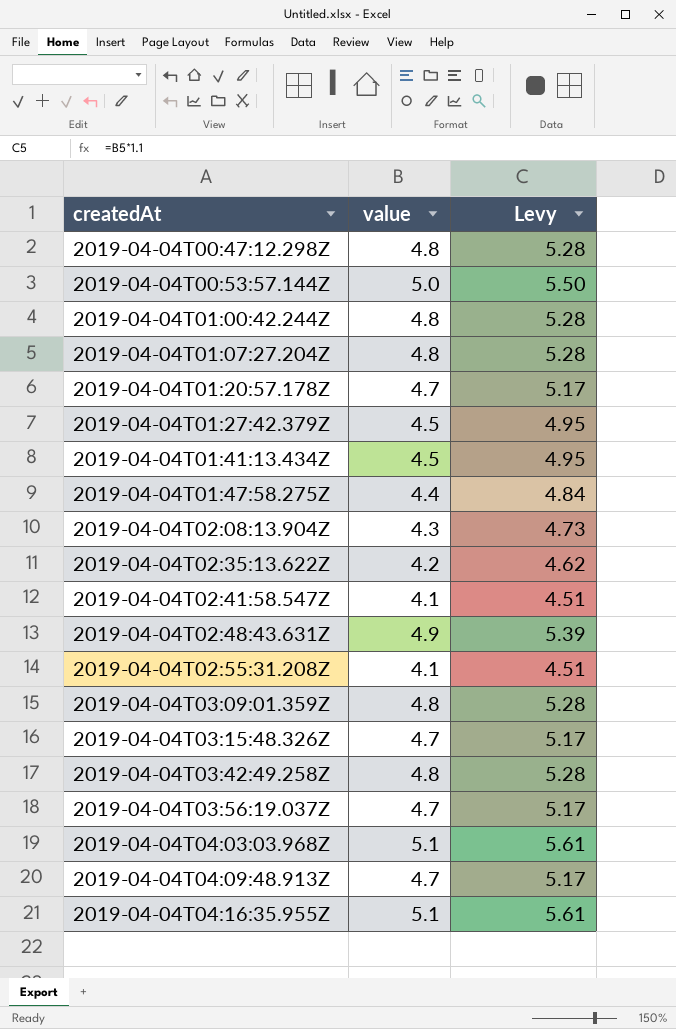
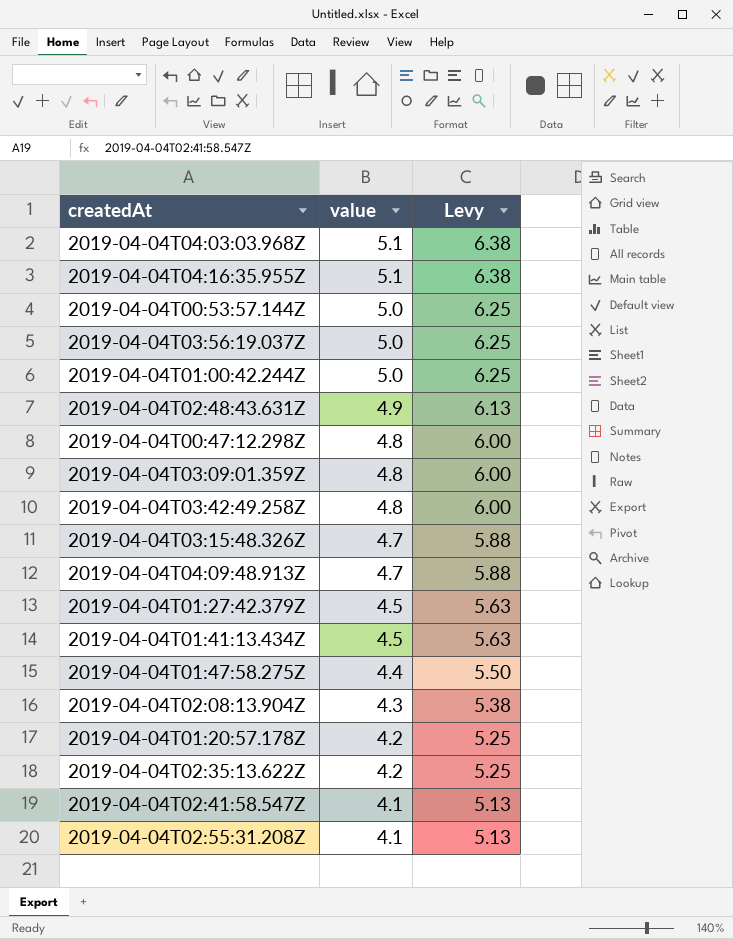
row order: createdAt ascending -> value descending
column Levy | formula: [value] * 1.1 -> [value] * 1.25
row 2019-04-04T01:07:27.204Z: 4.8 | 5.28 -> none
2019-04-04T03:56:19.037Z | value: 4.7 -> 5.0
2019-04-04T01:00:42.244Z | value: 4.8 -> 5.0
2019-04-04T01:20:57.178Z | value: 4.7 -> 4.2

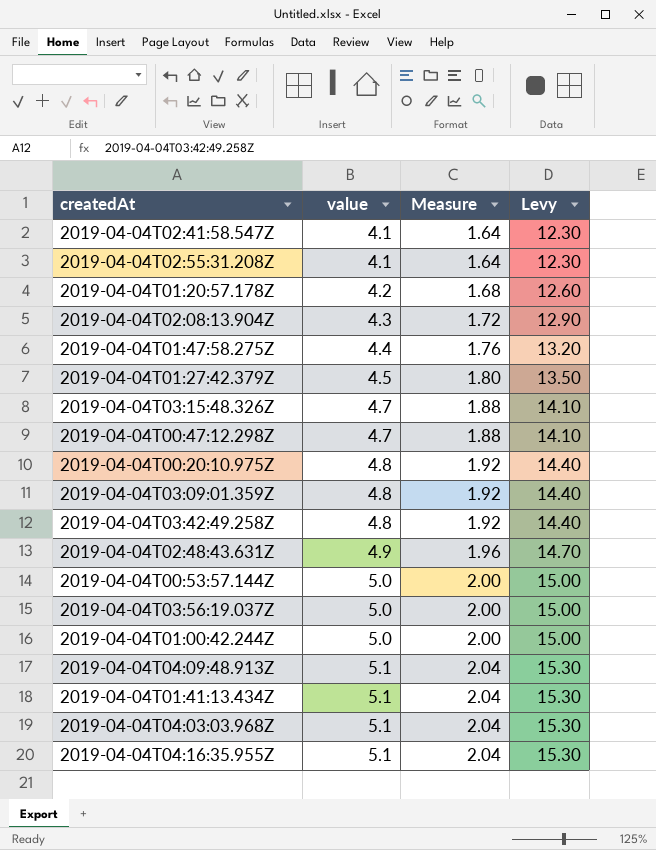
row order: value descending -> value ascending
column Measure | formula: none -> [value] * 0.4
column Levy | formula: [value] * 1.25 -> [value] * 3
row 2019-04-04T02:35:13.622Z: 4.2 | 5.25 -> none
2019-04-04T00:47:12.298Z | value: 4.8 -> 4.7
row 2019-04-04T00:20:10.975Z: none -> 4.8 | 1.92 | 14.40
2019-04-04T04:09:48.913Z | value: 4.7 -> 5.1
2019-04-04T01:41:13.434Z | value: 4.5 -> 5.1

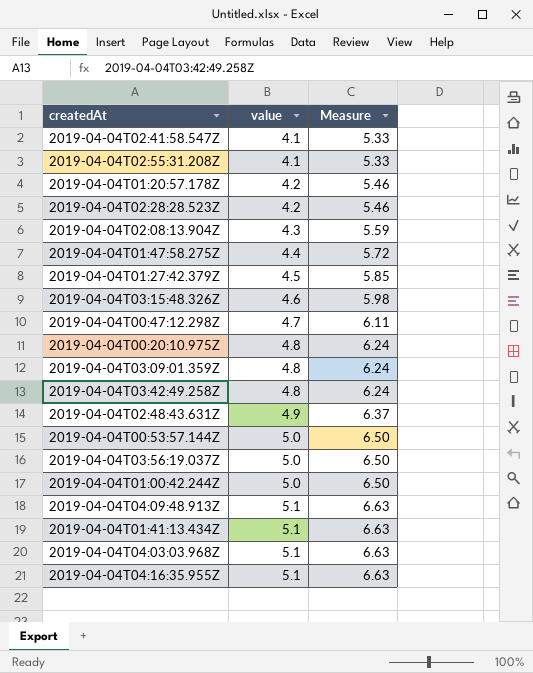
column Levy | formula: [value] * 3 -> none
column Measure | formula: [value] * 0.4 -> [value] * 1.3
row 2019-04-04T02:28:28.523Z: none -> 4.2 | 5.46
2019-04-04T03:15:48.326Z | value: 4.7 -> 4.6

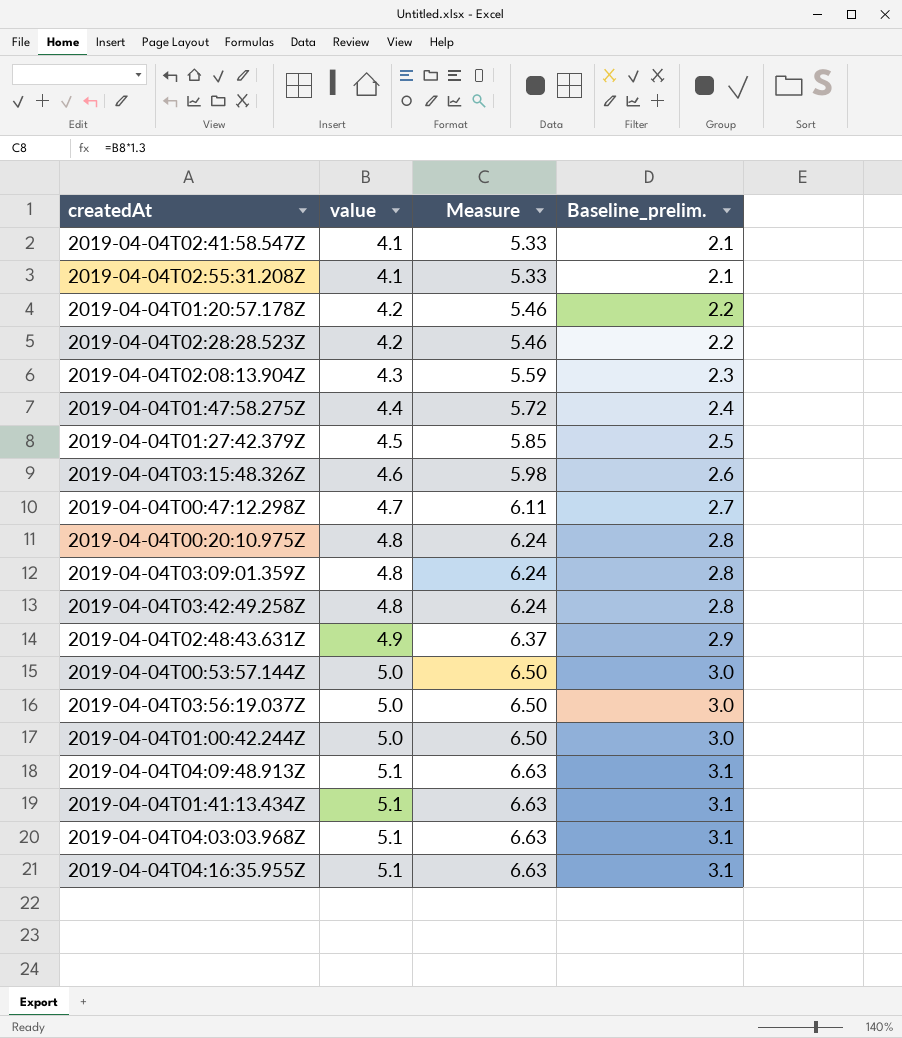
column Baseline_prelim. | formula: none -> [value] - 2

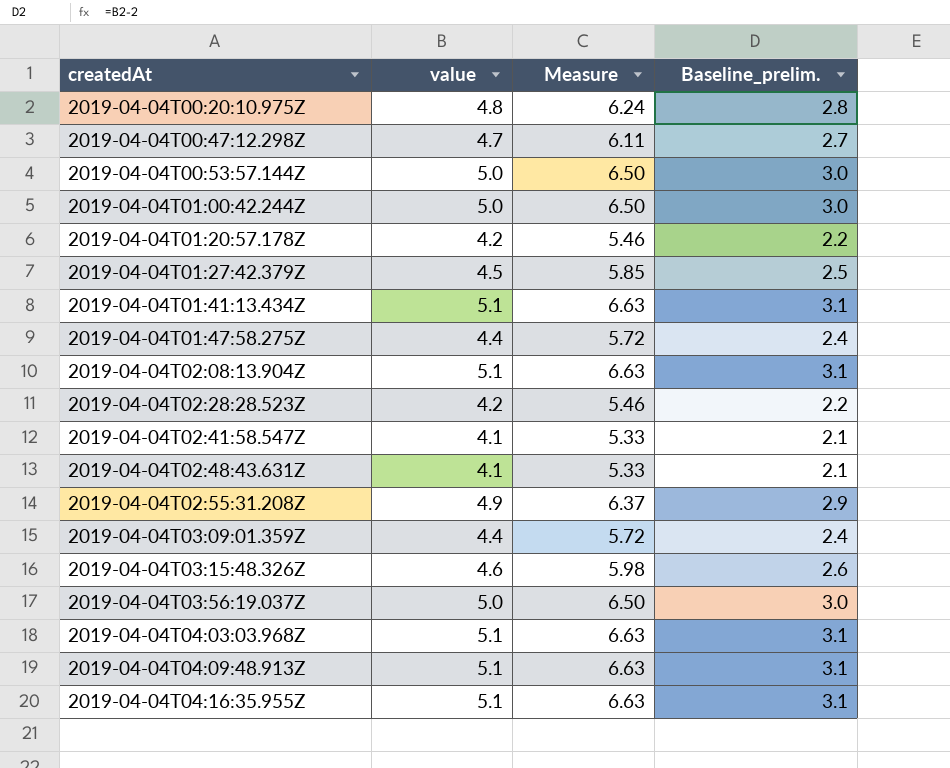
row order: value ascending -> createdAt ascending
row 2019-04-04T03:42:49.258Z: 4.8 | 6.24 | 2.8 -> none
2019-04-04T02:08:13.904Z | value: 4.3 -> 5.1
2019-04-04T02:08:13.904Z | Measure: 5.59 -> 6.63
2019-04-04T02:08:13.904Z | Baseline_prelim.: 2.3 -> 3.1
2019-04-04T02:48:43.631Z | value: 4.9 -> 4.1
2019-04-04T02:48:43.631Z | Measure: 6.37 -> 5.33
2019-04-04T02:48:43.631Z | Baseline_prelim.: 2.9 -> 2.1
2019-04-04T02:55:31.208Z | value: 4.1 -> 4.9
2019-04-04T02:55:31.208Z | Measure: 5.33 -> 6.37
2019-04-04T02:55:31.208Z | Baseline_prelim.: 2.1 -> 2.9
2019-04-04T03:09:01.359Z | value: 4.8 -> 4.4
2019-04-04T03:09:01.359Z | Measure: 6.24 -> 5.72
2019-04-04T03:09:01.359Z | Baseline_prelim.: 2.8 -> 2.4

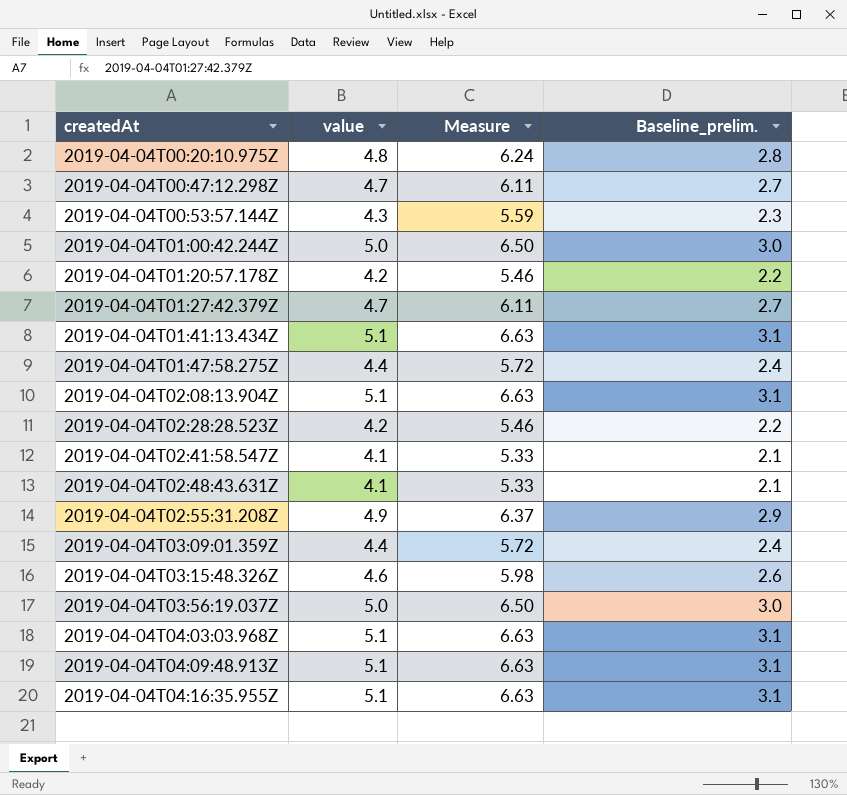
2019-04-04T00:53:57.144Z | value: 5.0 -> 4.3
2019-04-04T00:53:57.144Z | Measure: 6.50 -> 5.59
2019-04-04T00:53:57.144Z | Baseline_prelim.: 3.0 -> 2.3
2019-04-04T01:27:42.379Z | value: 4.5 -> 4.7
2019-04-04T01:27:42.379Z | Measure: 5.85 -> 6.11
2019-04-04T01:27:42.379Z | Baseline_prelim.: 2.5 -> 2.7

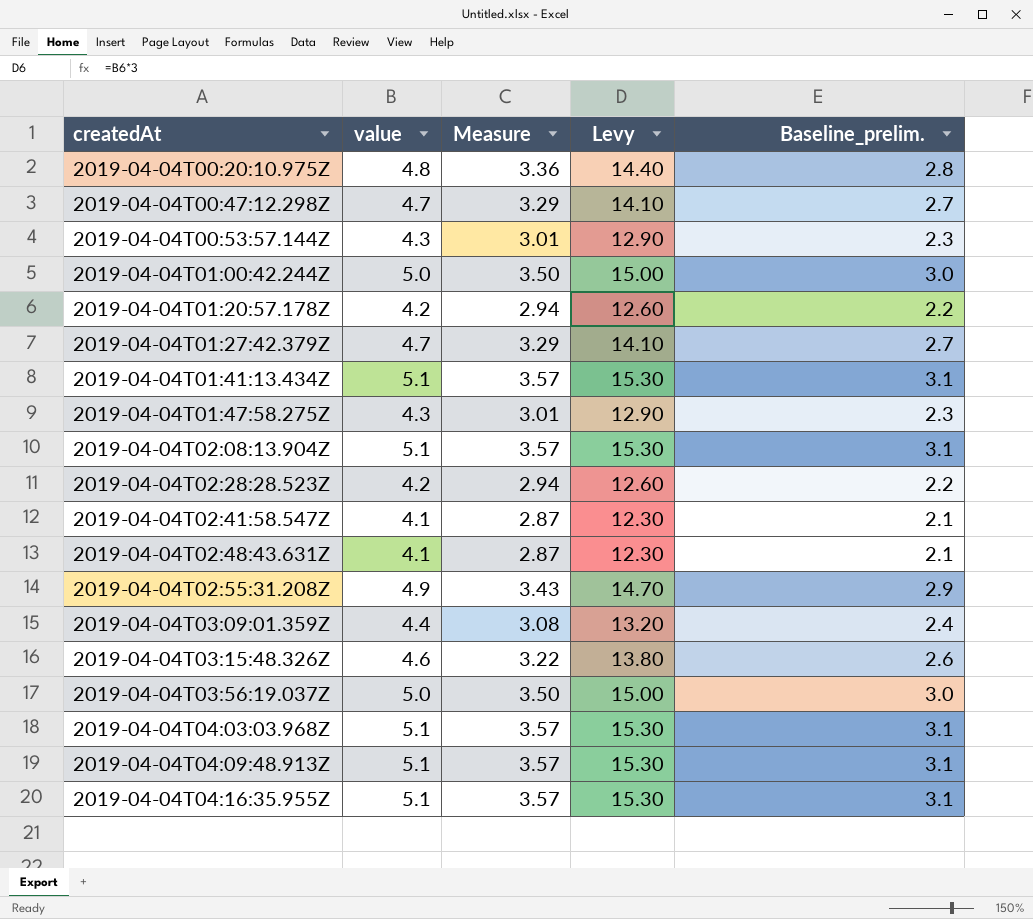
column Measure | formula: [value] * 1.3 -> [value] * 0.7
column Levy | formula: none -> [value] * 3
2019-04-04T01:47:58.275Z | value: 4.4 -> 4.3
2019-04-04T01:47:58.275Z | Baseline_prelim.: 2.4 -> 2.3

